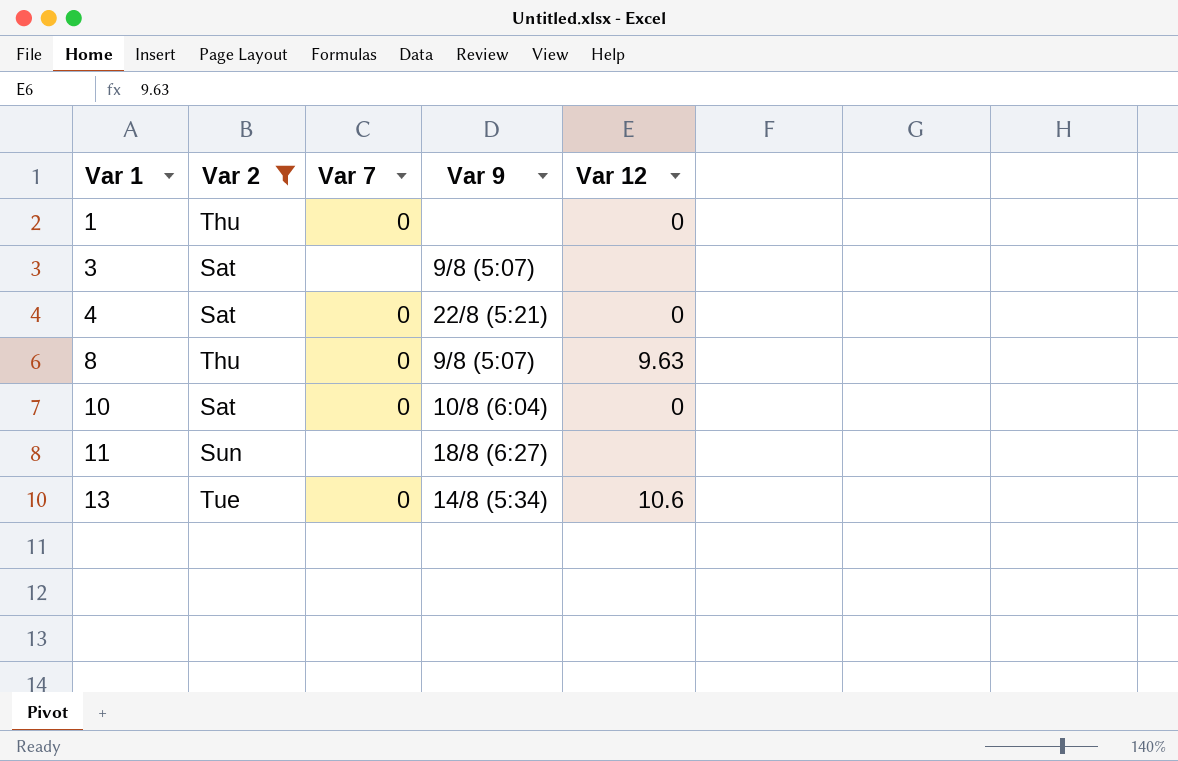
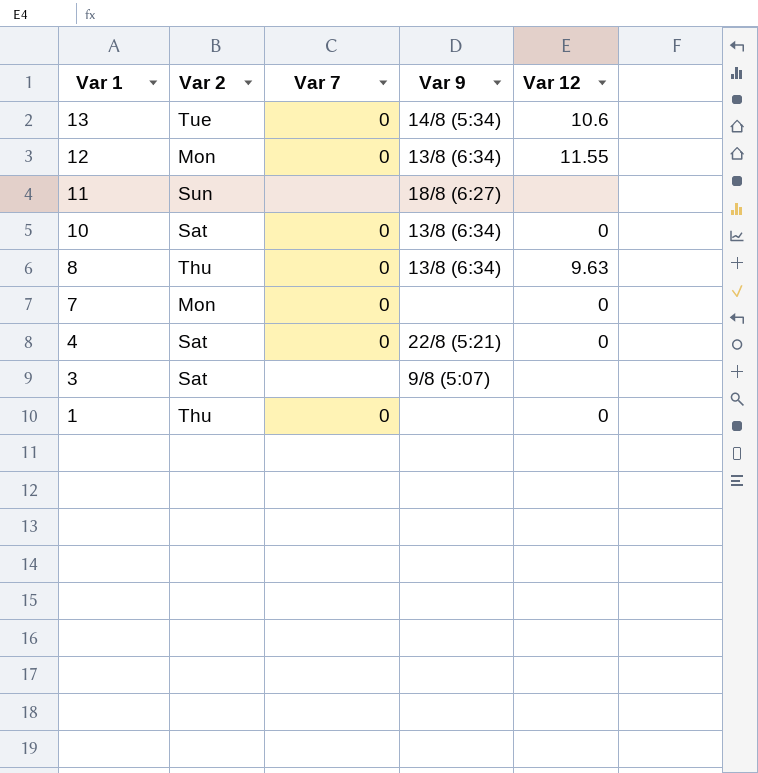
filter: Var 2 != Mon -> none
row order: Var 1 ascending -> Var 1 descending
10 | Var 9: 10/8 (6:04) -> 13/8 (6:34)
8 | Var 9: 9/8 (5:07) -> 13/8 (6:34)

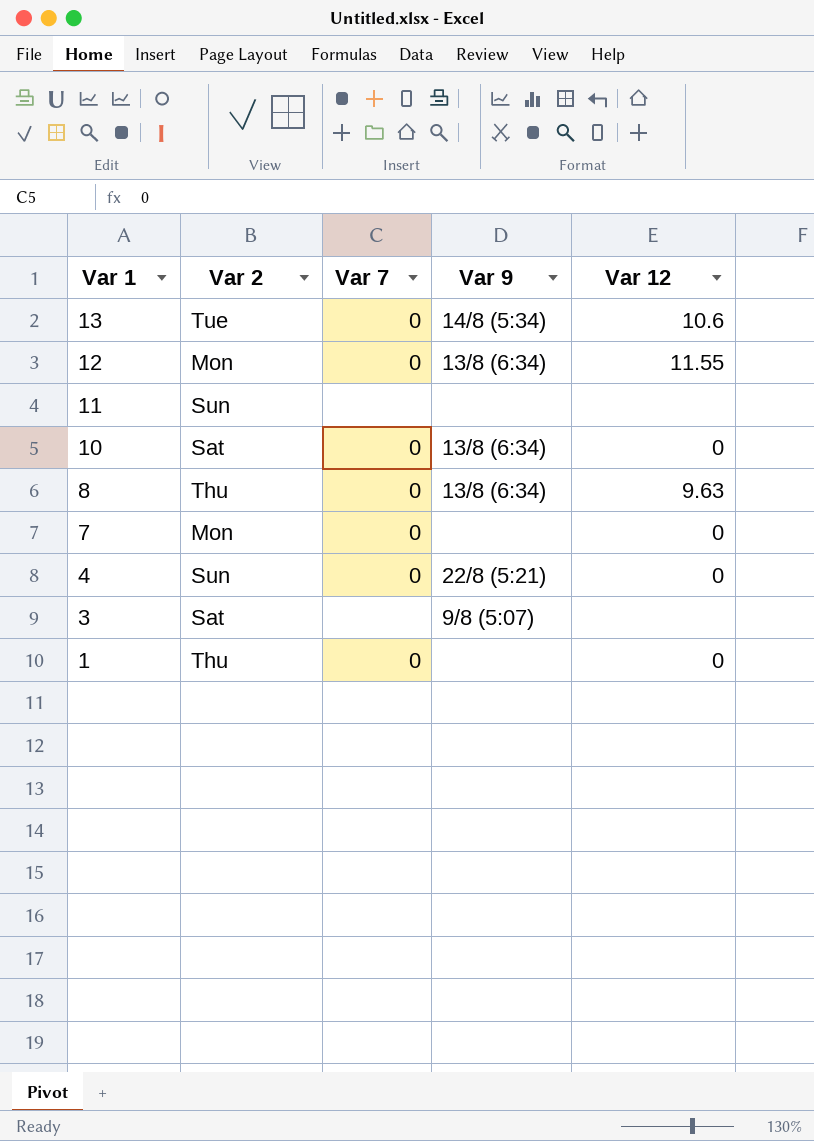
11 | Var 9: 18/8 (6:27) -> none
4 | Var 2: Sat -> Sun

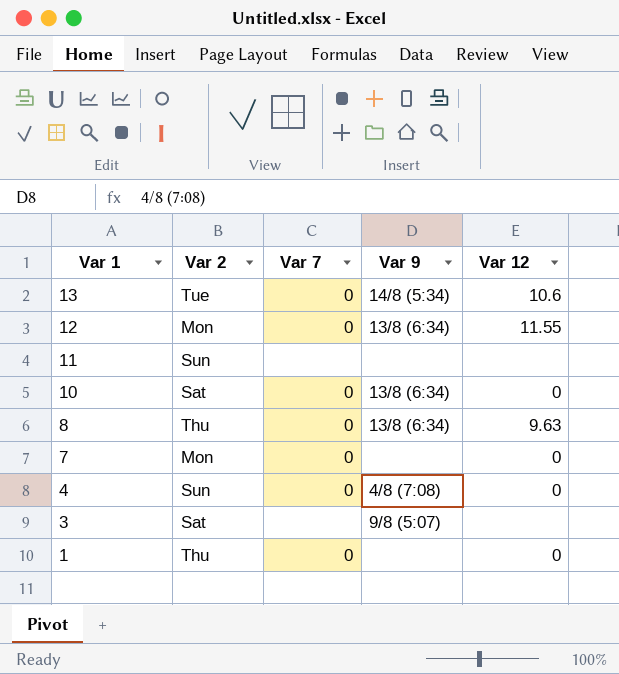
4 | Var 9: 22/8 (5:21) -> 4/8 (7:08)

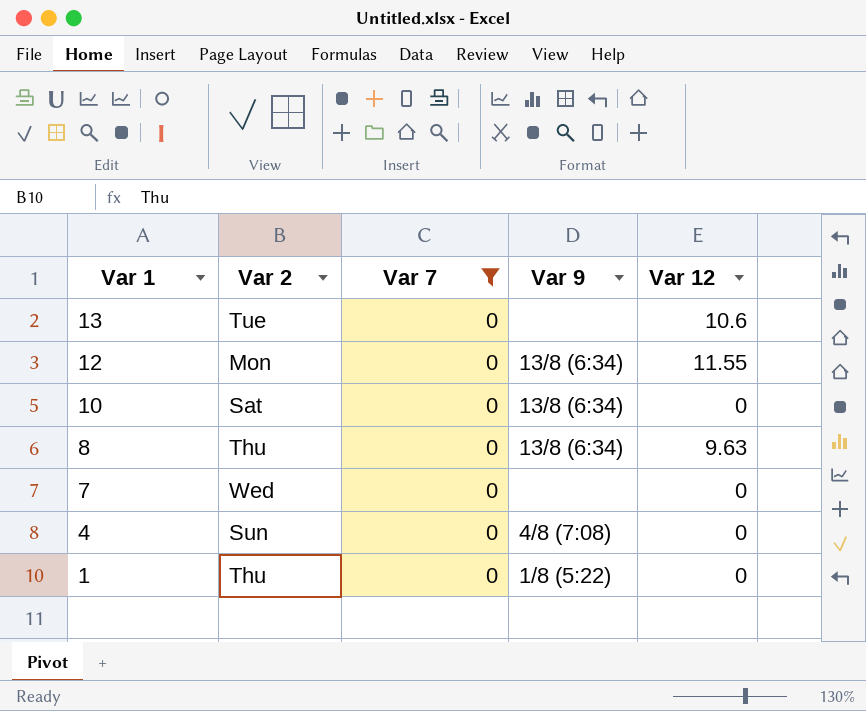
filter: none -> Var 7 = 0
13 | Var 9: 14/8 (5:34) -> none
7 | Var 2: Mon -> Wed
1 | Var 9: none -> 1/8 (5:22)

